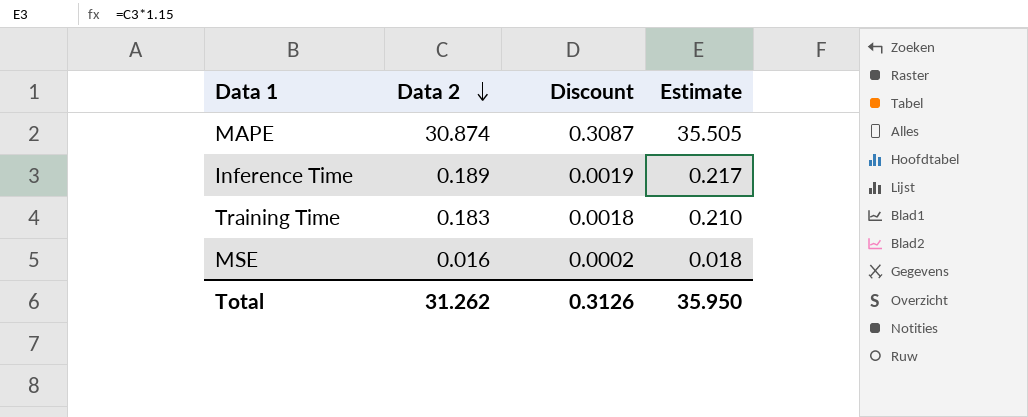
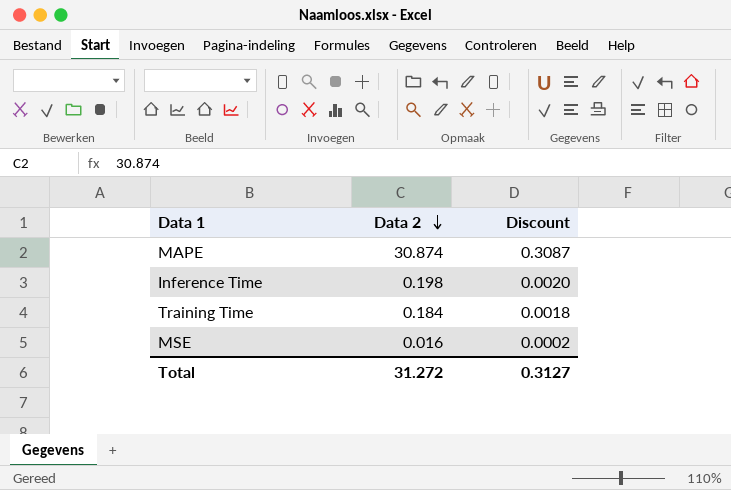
column Estimate | formula: [Data 2] * 1.15 -> none
Inference Time | Data 2: 0.189 -> 0.198
Inference Time | Discount: 0.0019 -> 0.0020
Training Time | Data 2: 0.183 -> 0.184
Total | Data 2: 31.262 -> 31.272
Total | Discount: 0.3126 -> 0.3127

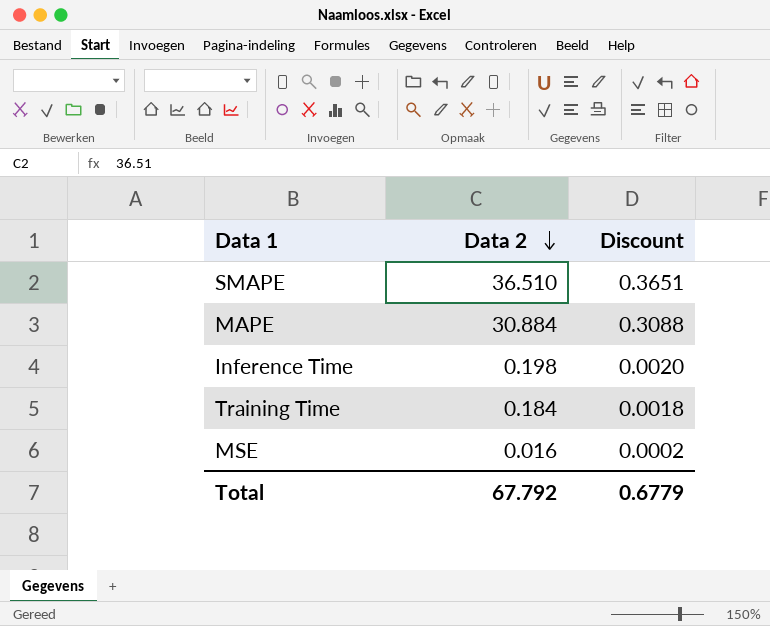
row SMAPE: none -> 36.510 | 0.3651
MAPE | Data 2: 30.874 -> 30.884
MAPE | Discount: 0.3087 -> 0.3088
Total | Data 2: 31.272 -> 67.792
Total | Discount: 0.3127 -> 0.6779

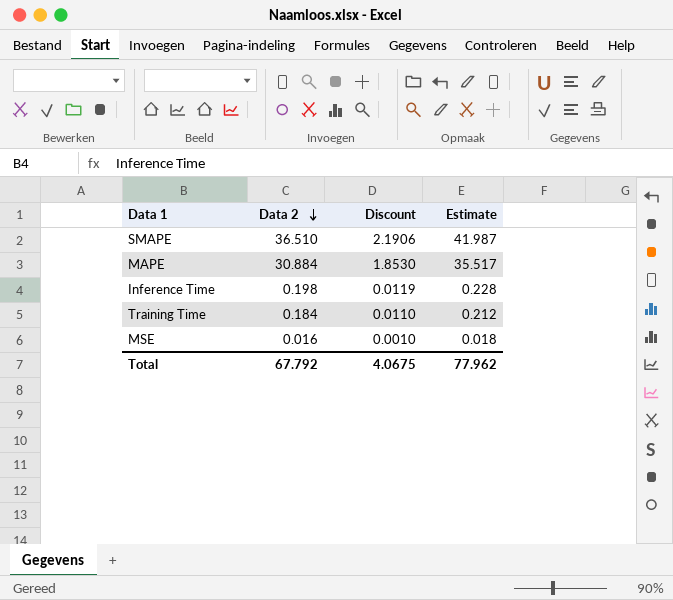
column Discount | formula: [Data 2] * 0.01 -> [Data 2] * 0.06
column Estimate | formula: none -> [Data 2] * 1.15
Total | Discount: 0.6779 -> 4.0675

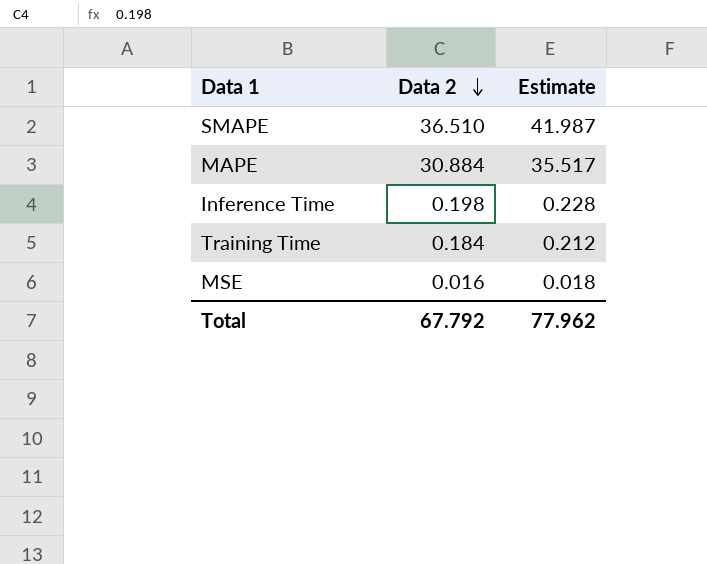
column Discount | formula: [Data 2] * 0.06 -> none

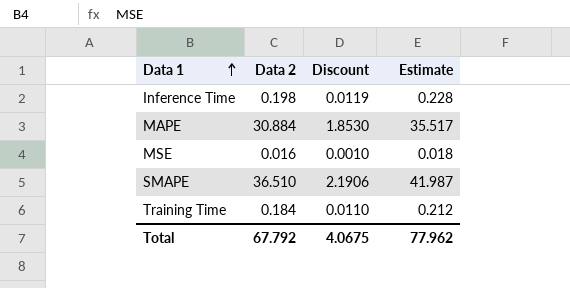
row order: Data 2 descending -> Data 1 ascending
column Discount | formula: none -> [Data 2] * 0.06

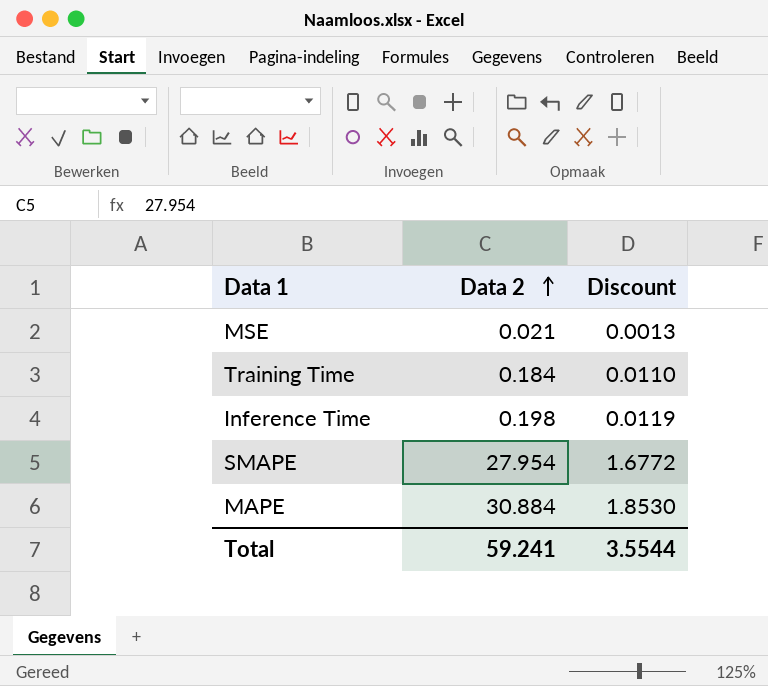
row order: Data 1 ascending -> Data 2 ascending
column Estimate | formula: [Data 2] * 1.15 -> none
MSE | Data 2: 0.016 -> 0.021
MSE | Discount: 0.0010 -> 0.0013
SMAPE | Data 2: 36.510 -> 27.954
SMAPE | Discount: 2.1906 -> 1.6772
Total | Data 2: 67.792 -> 59.241
Total | Discount: 4.0675 -> 3.5544

